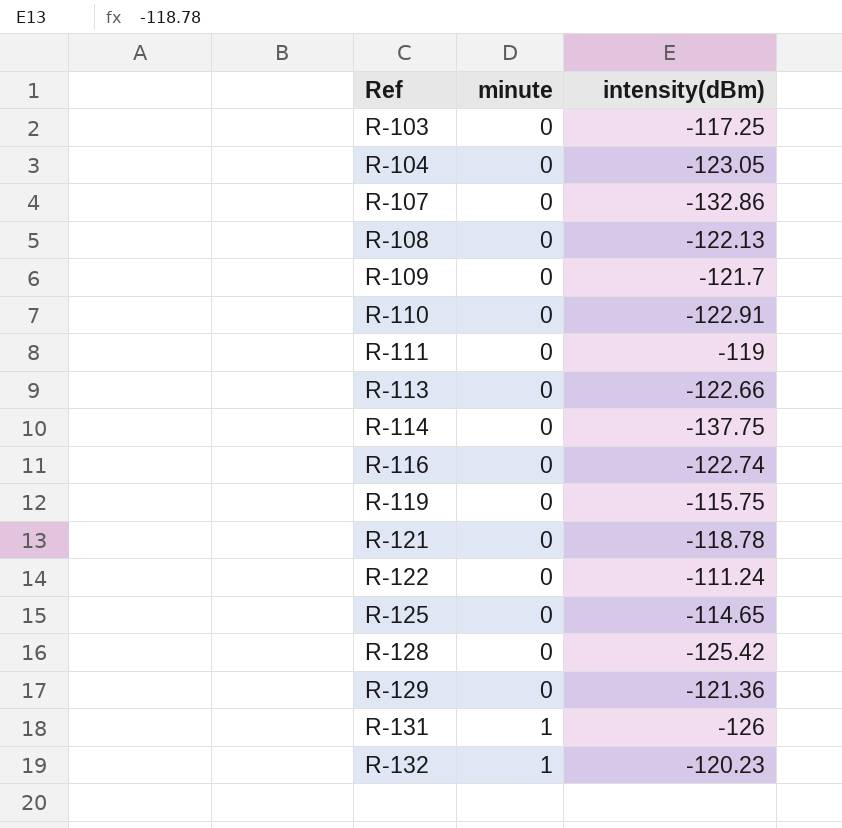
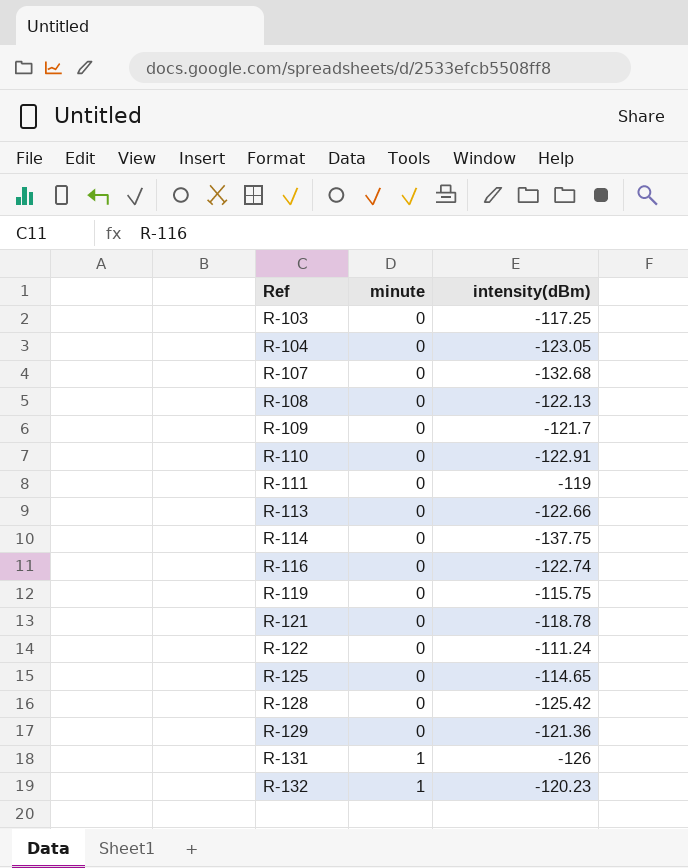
R-107 | intensity(dBm): -132.86 -> -132.68

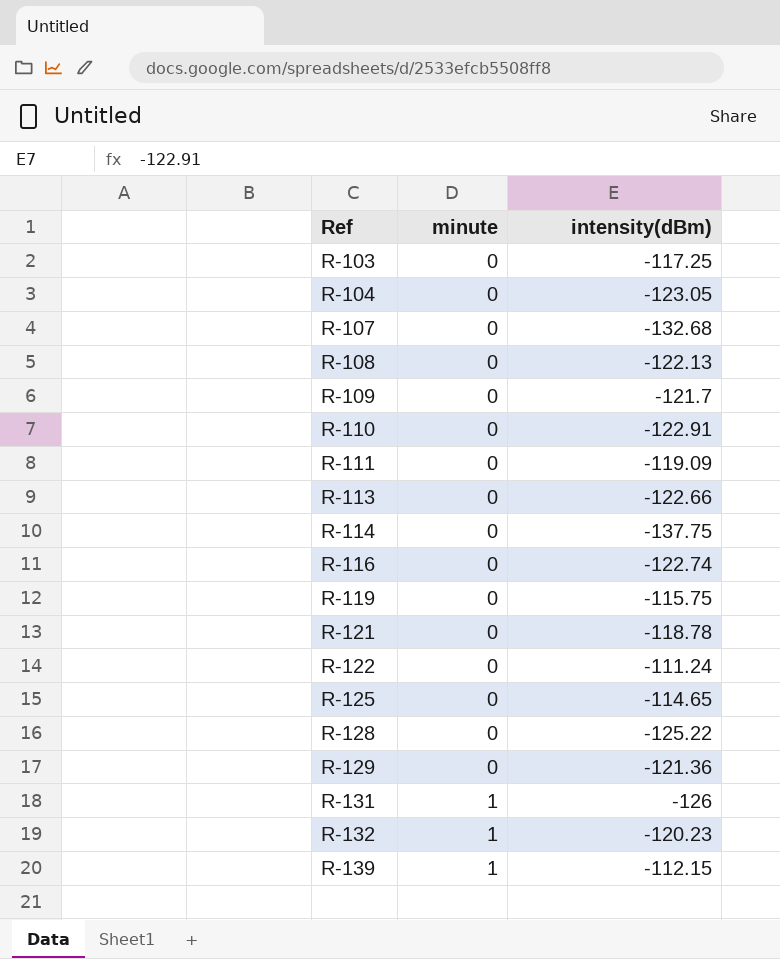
R-111 | intensity(dBm): -119 -> -119.09
R-128 | intensity(dBm): -125.42 -> -125.22
row R-139: none -> 1 | -112.15

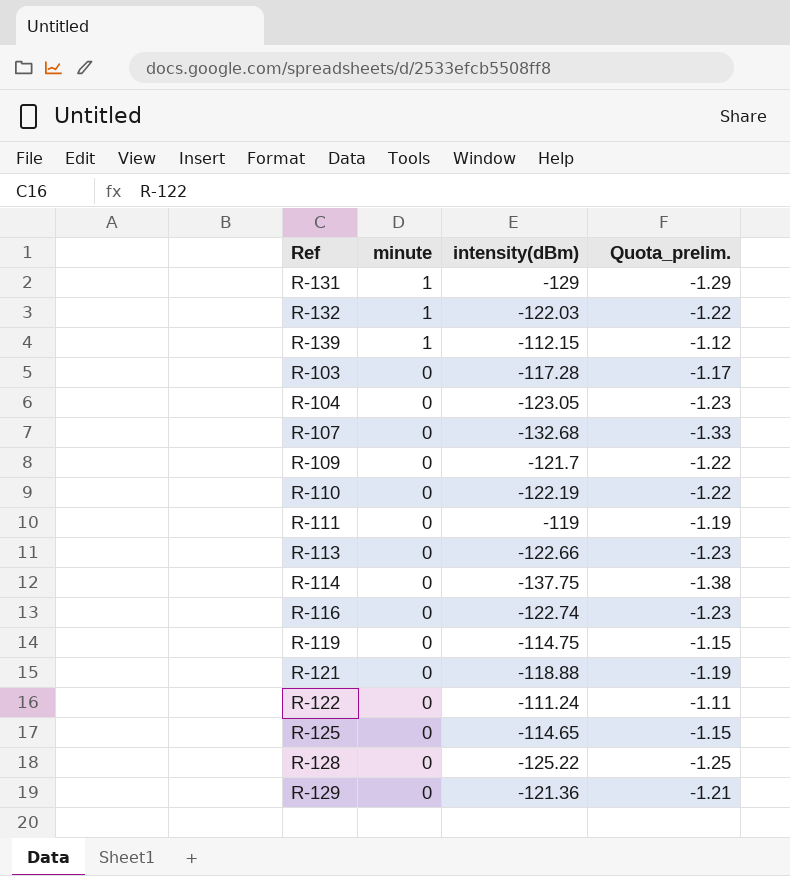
row order: Ref ascending -> minute descending
column Quota_prelim. | formula: none -> [intensity(dBm)] * 0.01
row R-108: 0 | -122.13 -> none
R-131 | intensity(dBm): -126 -> -129
R-132 | intensity(dBm): -120.23 -> -122.03
R-103 | intensity(dBm): -117.25 -> -117.28
R-110 | intensity(dBm): -122.91 -> -122.19
R-111 | intensity(dBm): -119.09 -> -119
R-119 | intensity(dBm): -115.75 -> -114.75
R-121 | intensity(dBm): -118.78 -> -118.88

